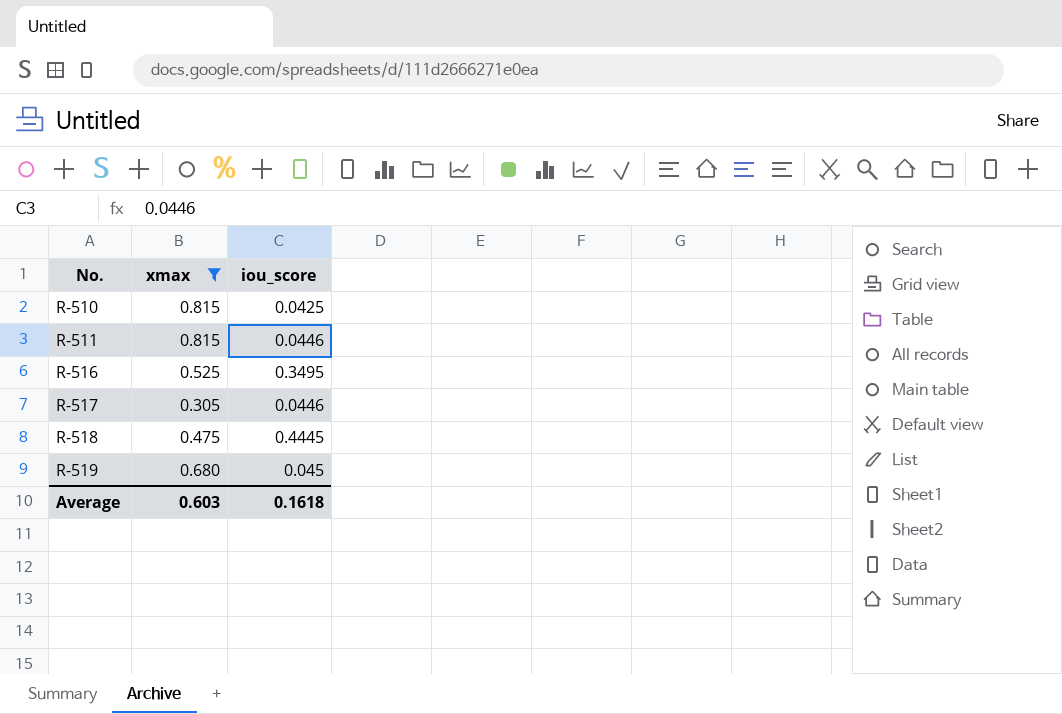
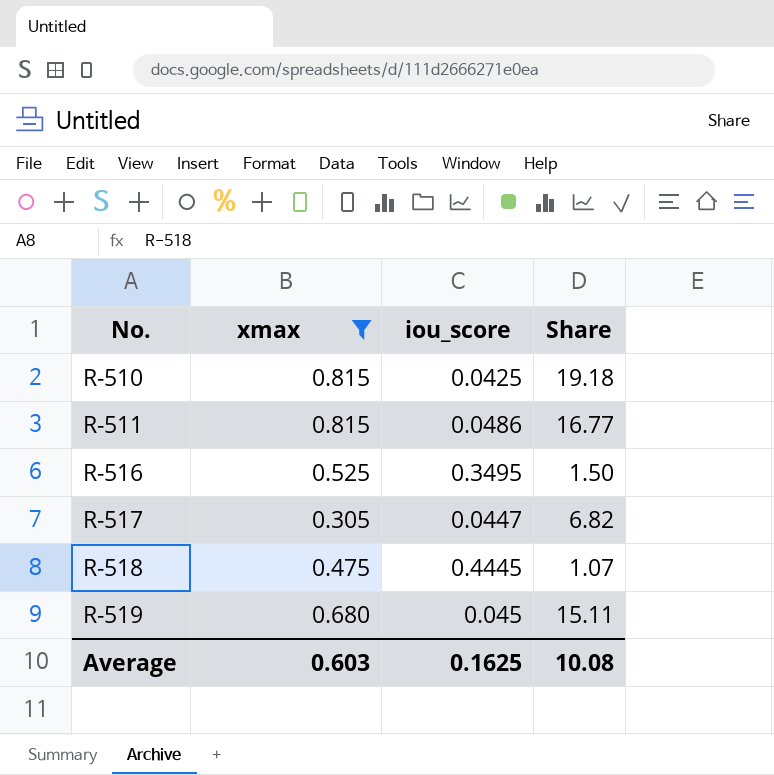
column Share | formula: none -> [xmax] / [iou_score]
R-511 | iou_score: 0.0446 -> 0.0486
R-517 | iou_score: 0.0446 -> 0.0447
Average | iou_score: 0.1618 -> 0.1625

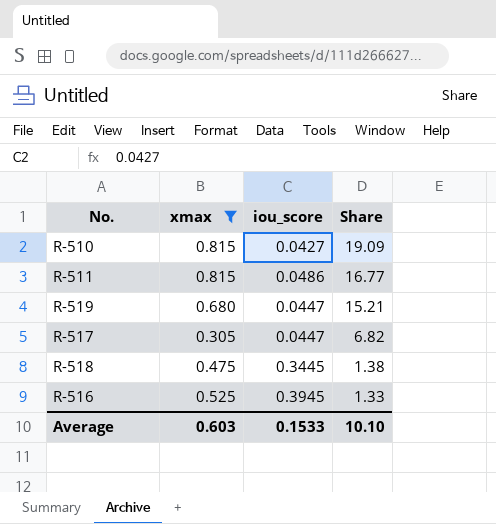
row order: No. ascending -> Share descending
R-510 | iou_score: 0.0425 -> 0.0427
R-510 | Share: 19.18 -> 19.09
R-519 | iou_score: 0.045 -> 0.0447
R-519 | Share: 15.11 -> 15.21
R-518 | iou_score: 0.4445 -> 0.3445
R-518 | Share: 1.07 -> 1.38
R-516 | iou_score: 0.3495 -> 0.3945
R-516 | Share: 1.50 -> 1.33
Average | iou_score: 0.1625 -> 0.1533
Average | Share: 10.08 -> 10.10

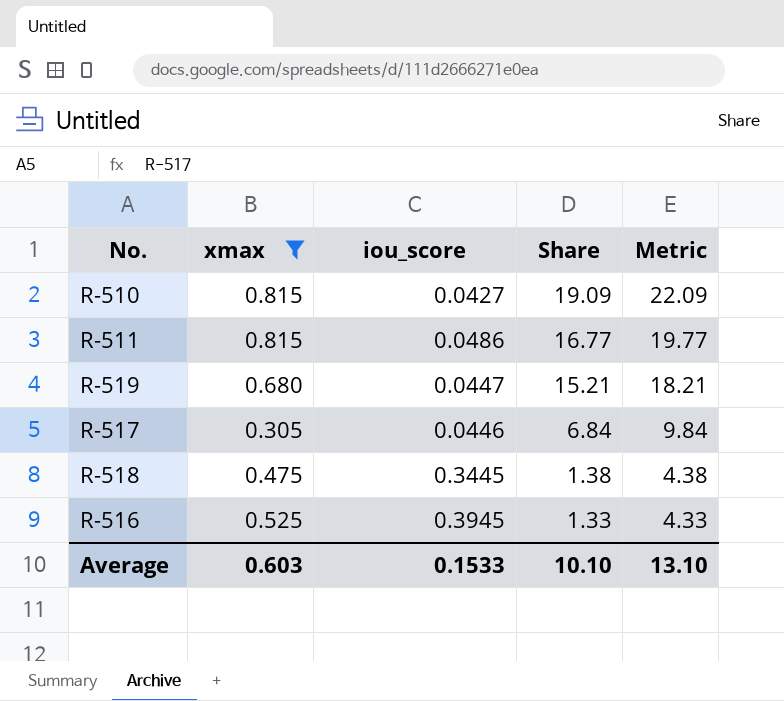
column Metric | formula: none -> [Share] + 3
R-517 | iou_score: 0.0447 -> 0.0446
R-517 | Share: 6.82 -> 6.84

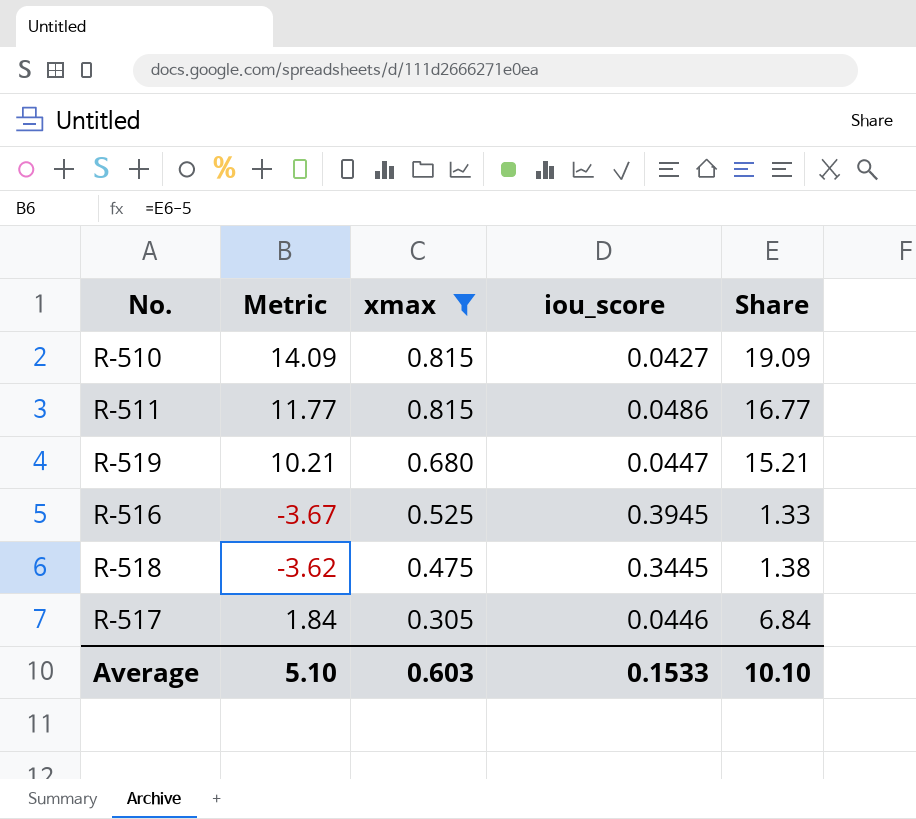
row order: Share descending -> xmax descending
column Metric | formula: [Share] + 3 -> [Share] - 5
column Metric | position: 5 -> 2
Average | Metric: 13.10 -> 5.10

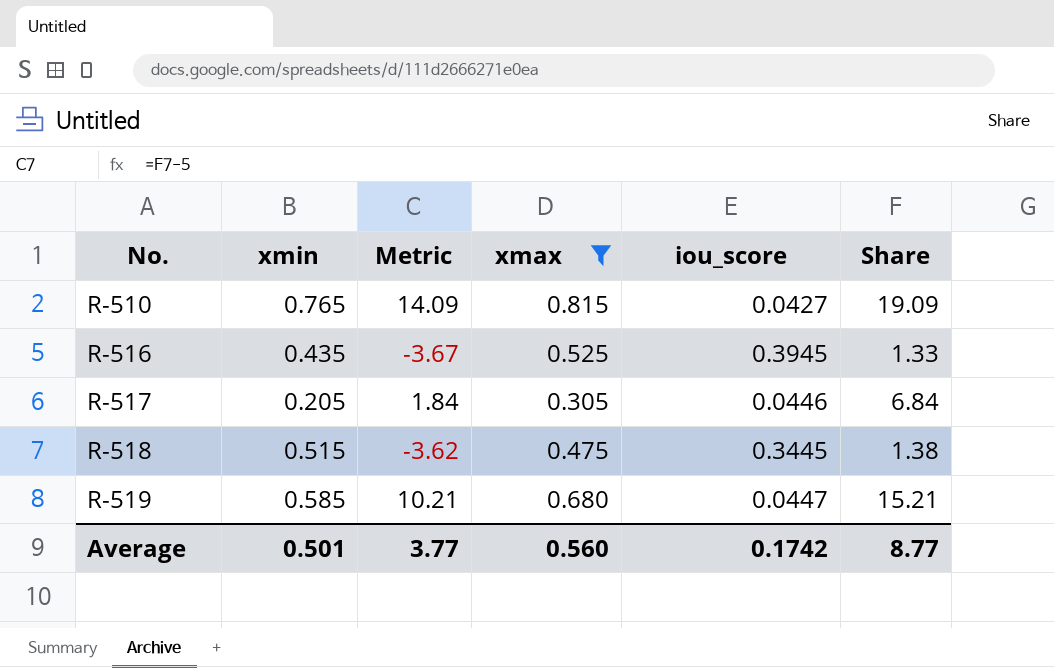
row order: xmax descending -> No. ascending
column xmin | position: none -> 2
row R-511: 11.77 | 0.815 | 0.0486 | 16.77 -> none
Average | Metric: 5.10 -> 3.77
Average | xmax: 0.603 -> 0.560
Average | iou_score: 0.1533 -> 0.1742
Average | Share: 10.10 -> 8.77

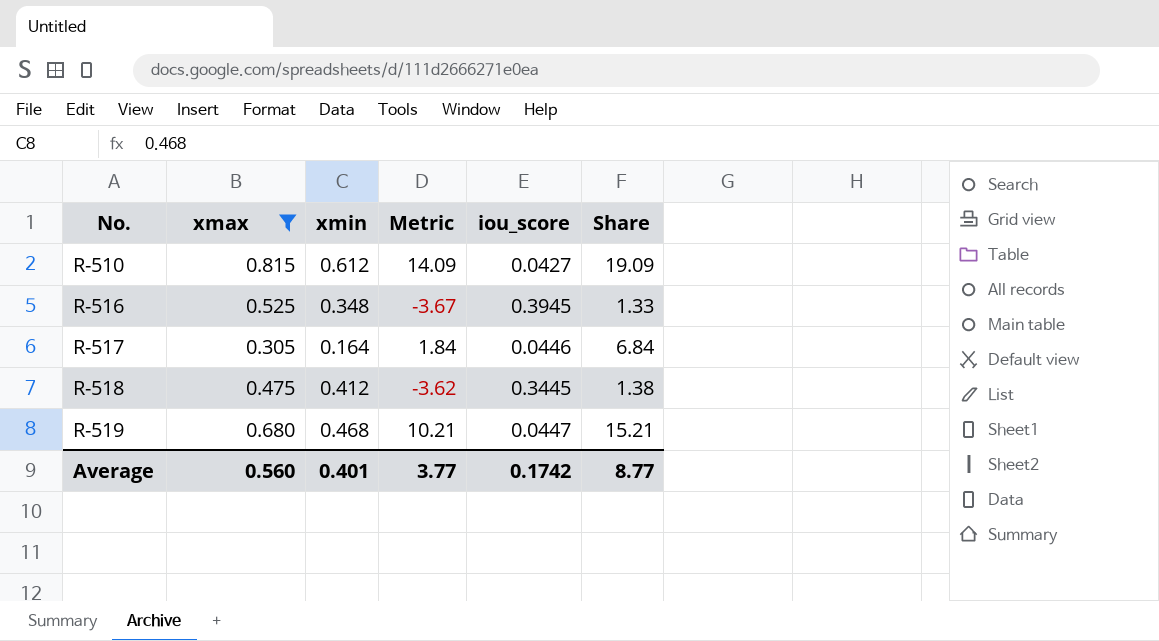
column xmax | position: 4 -> 2
R-510 | xmin: 0.765 -> 0.612
R-516 | xmin: 0.435 -> 0.348
R-517 | xmin: 0.205 -> 0.164
R-518 | xmin: 0.515 -> 0.412
R-519 | xmin: 0.585 -> 0.468
Average | xmin: 0.501 -> 0.401

